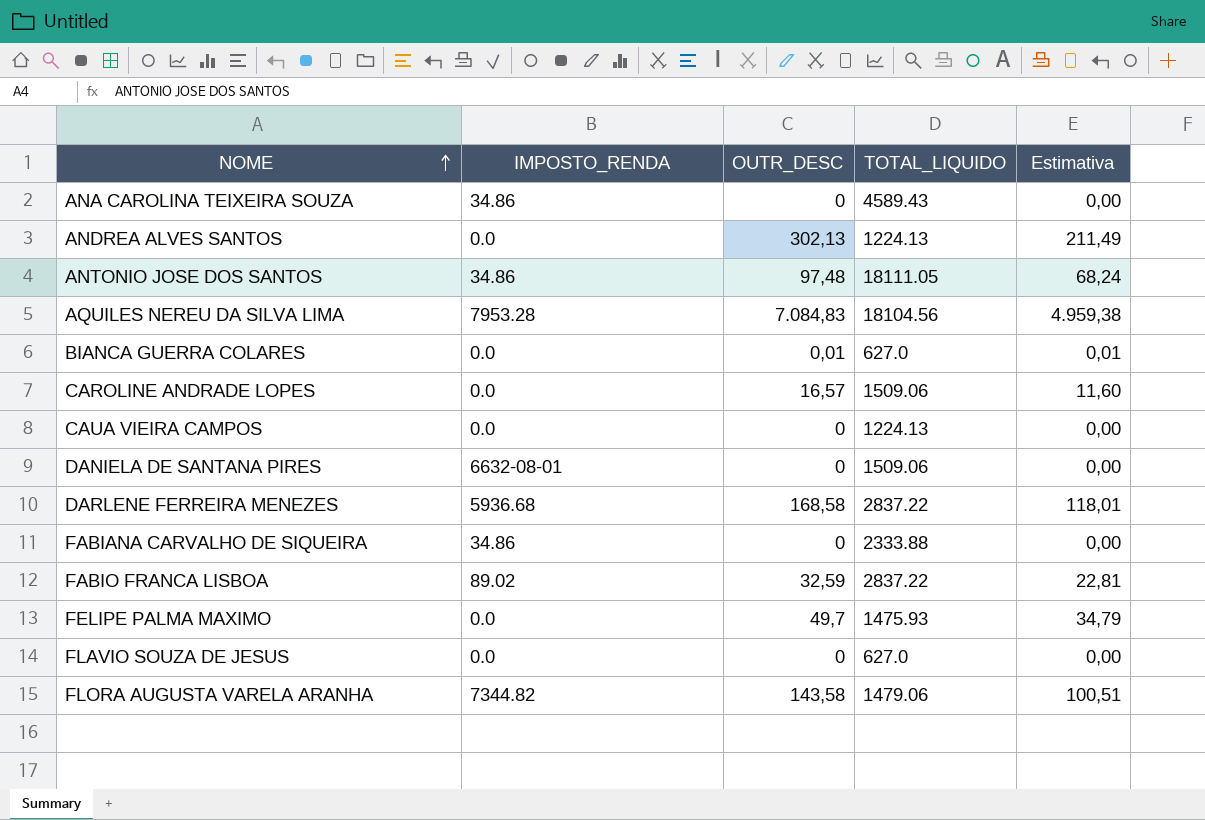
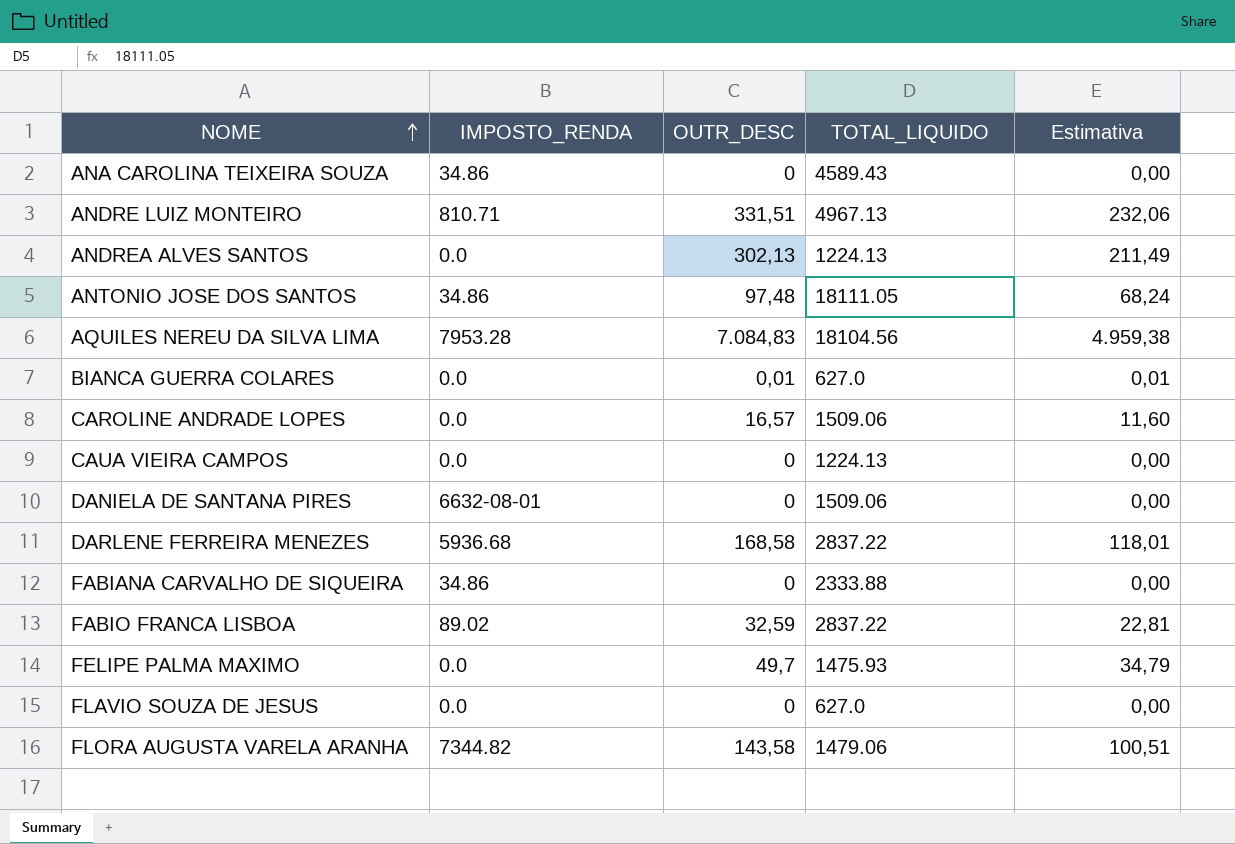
row ANDRE LUIZ MONTEIRO: none -> 810.71 | 331,51 | 4967.13 | 232,06

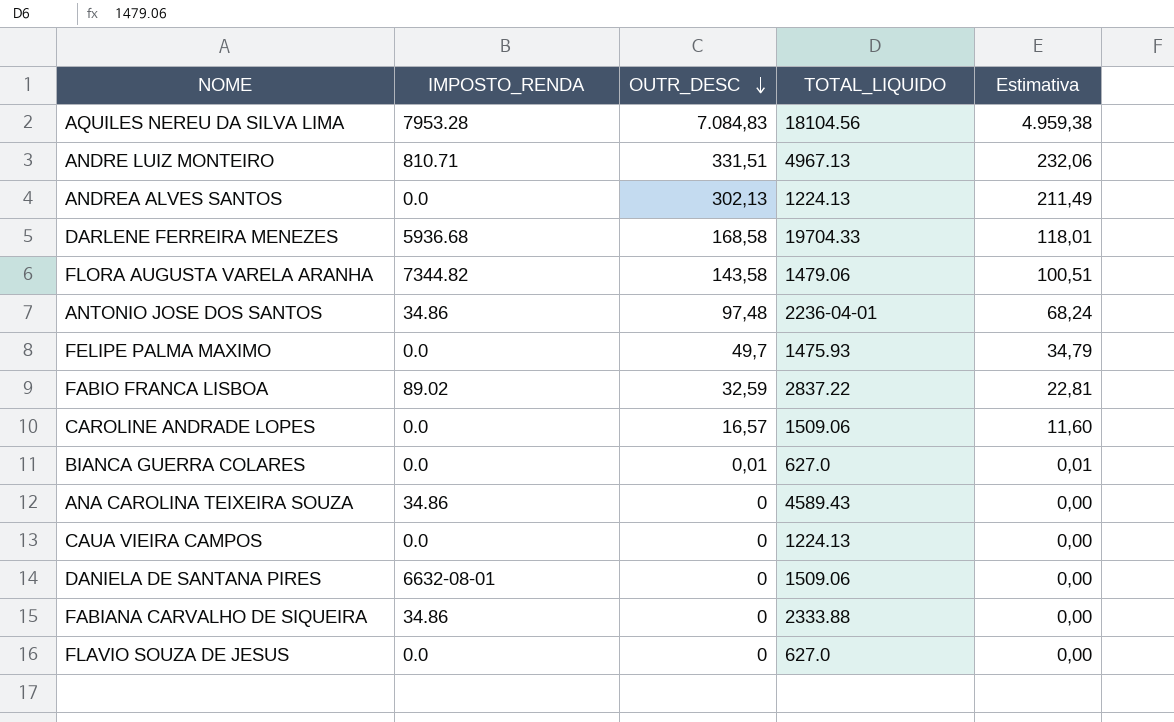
row order: NOME ascending -> OUTR_DESC descending
DARLENE FERREIRA MENEZES | TOTAL_LIQUIDO: 2837.22 -> 19704.33
ANTONIO JOSE DOS SANTOS | TOTAL_LIQUIDO: 18111.05 -> 2236-04-01

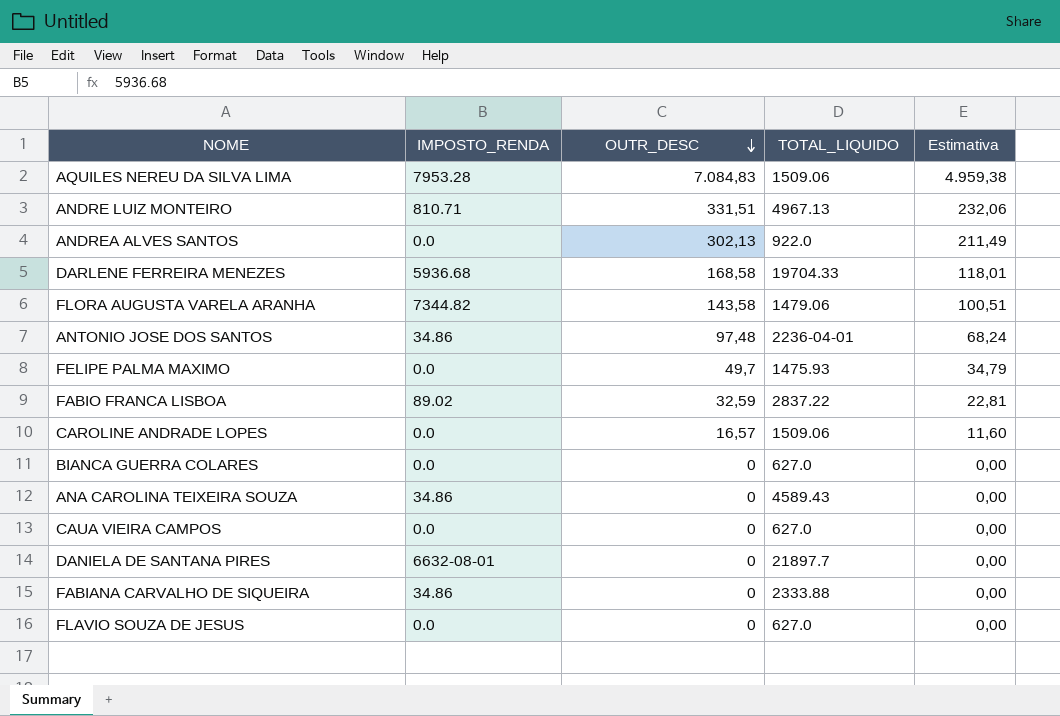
AQUILES NEREU DA SILVA LIMA | TOTAL_LIQUIDO: 18104.56 -> 1509.06
ANDREA ALVES SANTOS | TOTAL_LIQUIDO: 1224.13 -> 922.0
BIANCA GUERRA COLARES | OUTR_DESC: 0,01 -> 0
BIANCA GUERRA COLARES | Estimativa: 0,01 -> 0,00
CAUA VIEIRA CAMPOS | TOTAL_LIQUIDO: 1224.13 -> 627.0
DANIELA DE SANTANA PIRES | TOTAL_LIQUIDO: 1509.06 -> 21897.7

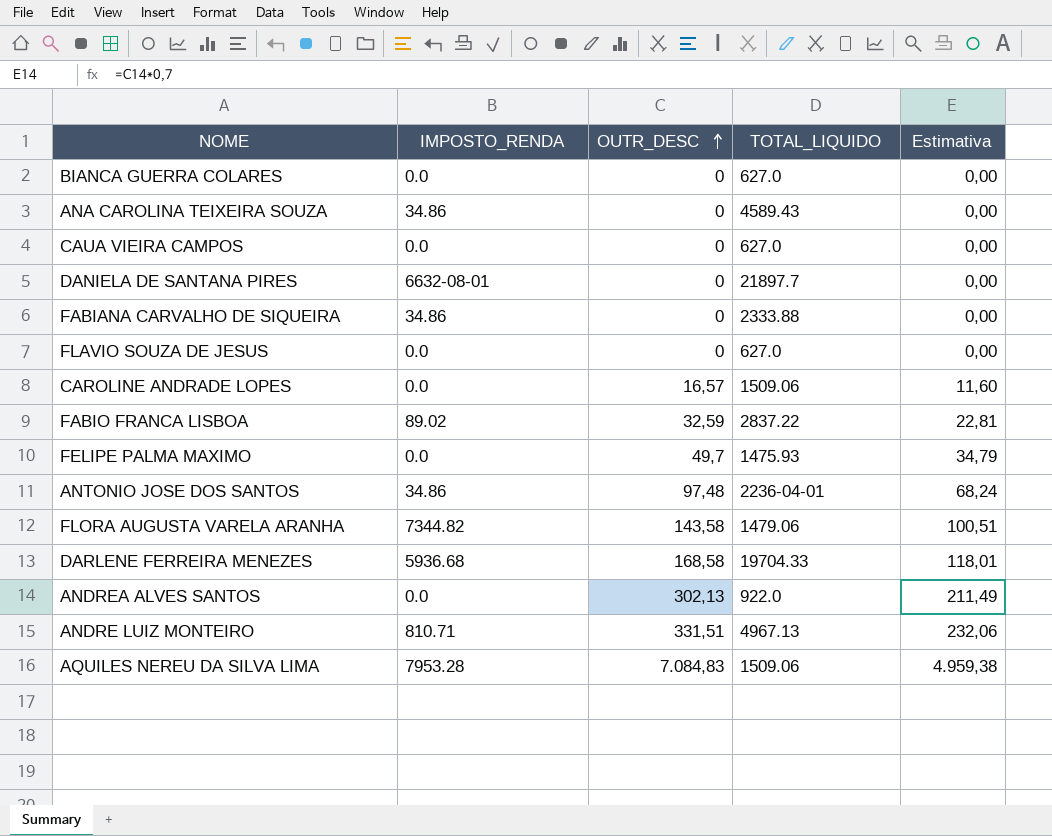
row order: OUTR_DESC descending -> OUTR_DESC ascending

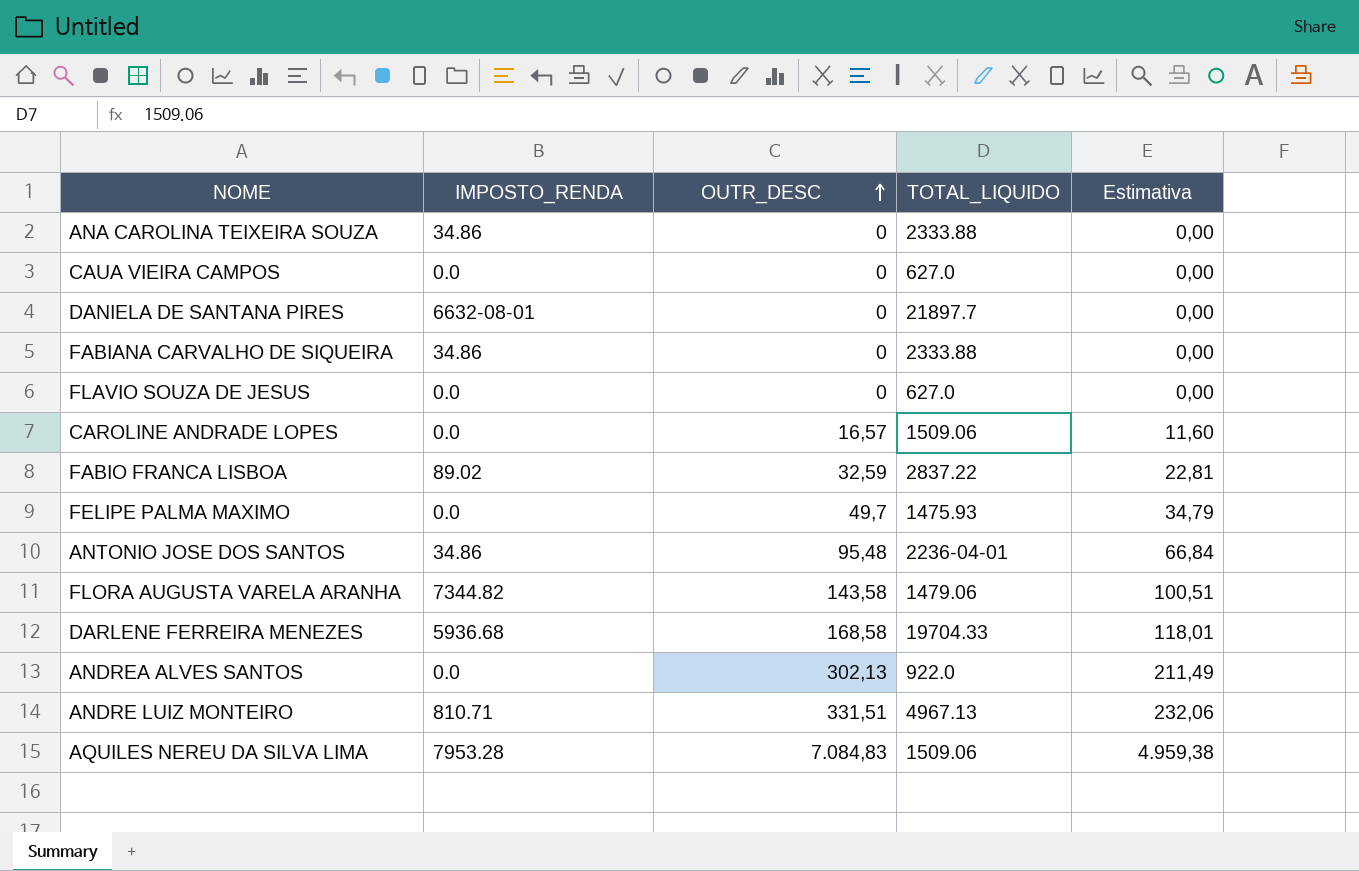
row BIANCA GUERRA COLARES: 0.0 | 0 | 627.0 | 0,00 -> none
ANA CAROLINA TEIXEIRA SOUZA | TOTAL_LIQUIDO: 4589.43 -> 2333.88
ANTONIO JOSE DOS SANTOS | OUTR_DESC: 97,48 -> 95,48
ANTONIO JOSE DOS SANTOS | Estimativa: 68,24 -> 66,84

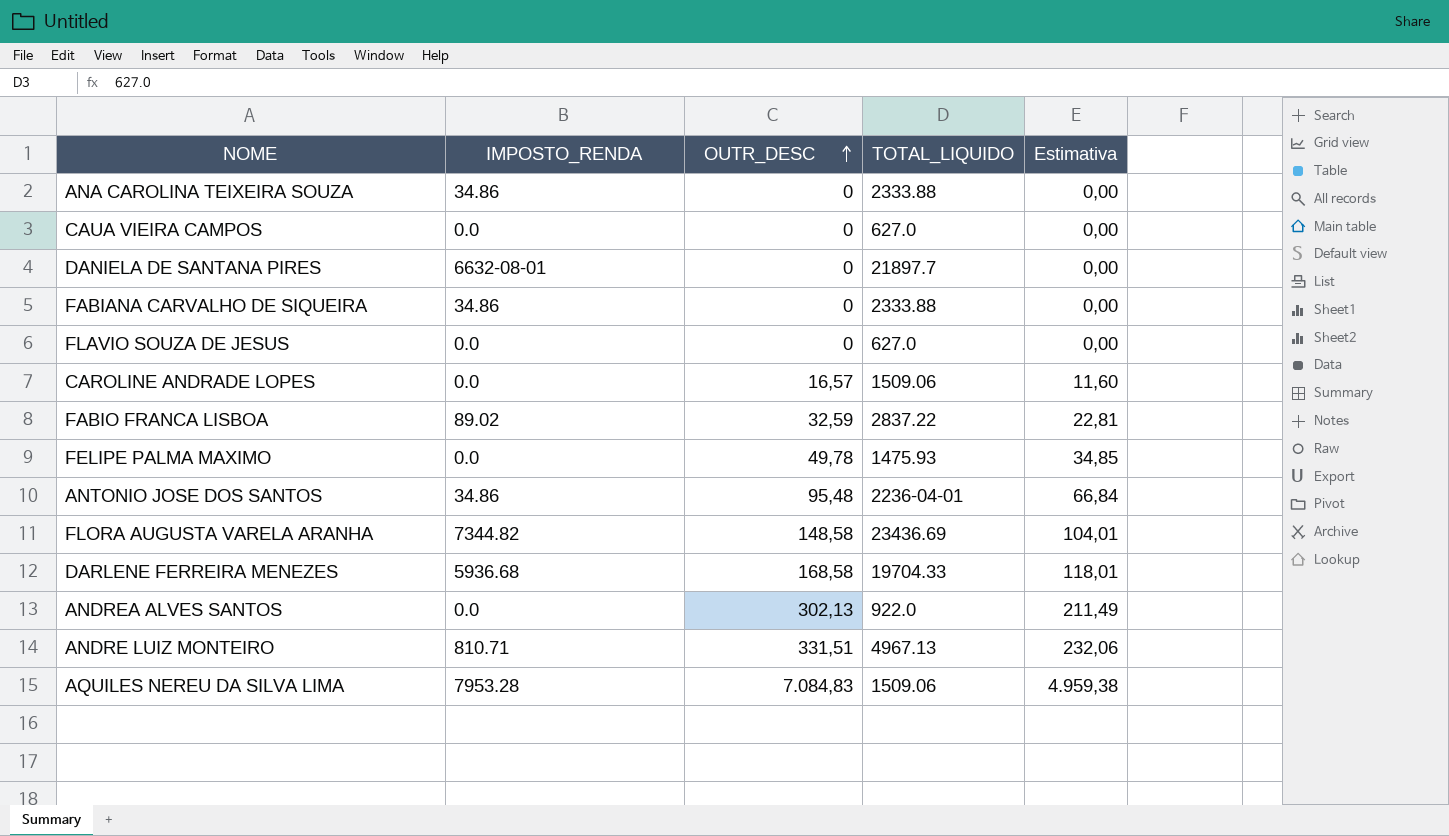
FELIPE PALMA MAXIMO | OUTR_DESC: 49,7 -> 49,78
FELIPE PALMA MAXIMO | Estimativa: 34,79 -> 34,85
FLORA AUGUSTA VARELA ARANHA | OUTR_DESC: 143,58 -> 148,58
FLORA AUGUSTA VARELA ARANHA | TOTAL_LIQUIDO: 1479.06 -> 23436.69
FLORA AUGUSTA VARELA ARANHA | Estimativa: 100,51 -> 104,01

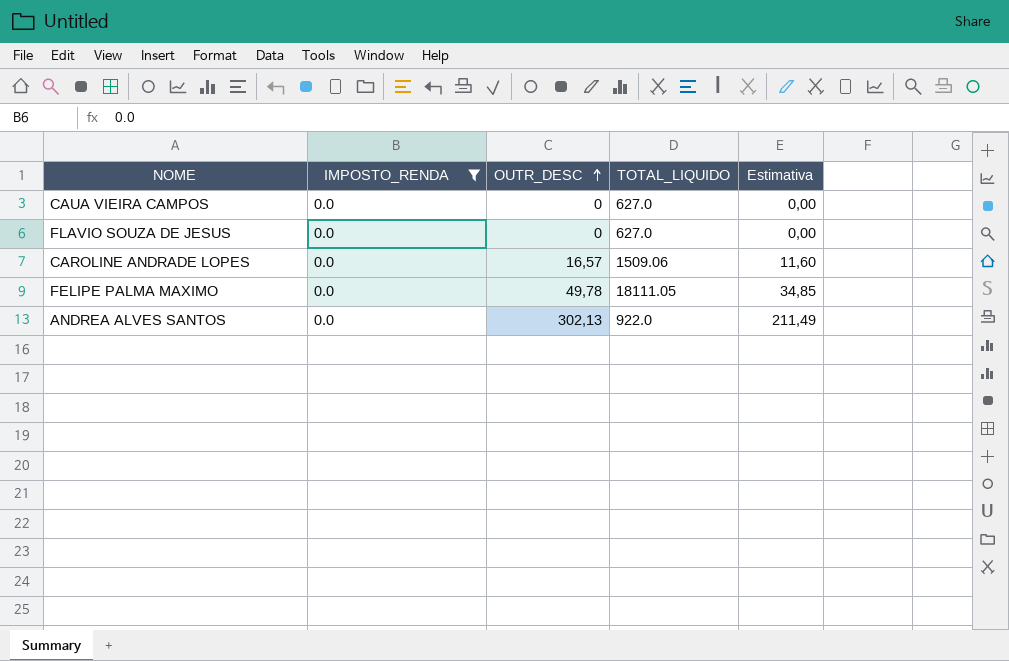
filter: none -> IMPOSTO_RENDA = 0.0
FELIPE PALMA MAXIMO | TOTAL_LIQUIDO: 1475.93 -> 18111.05

